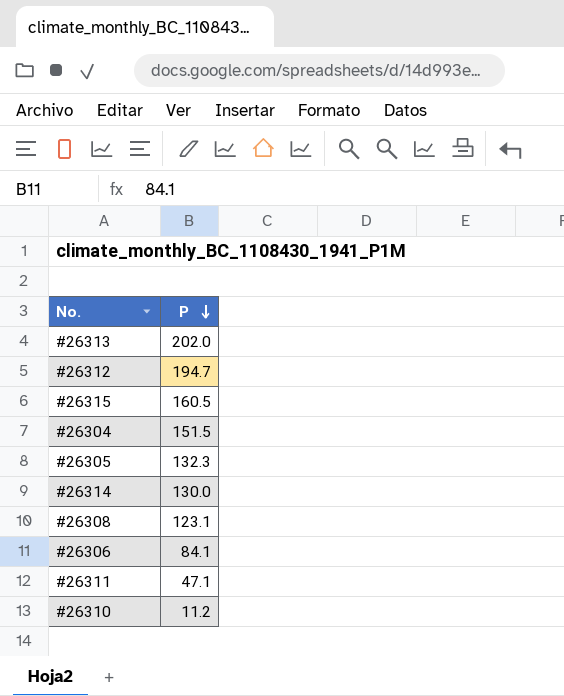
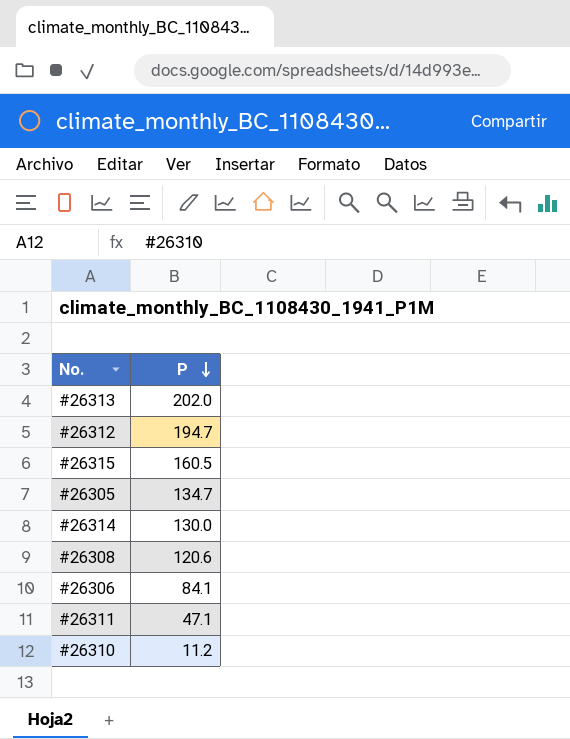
row #26304: 151.5 -> none
#26305 | P: 132.3 -> 134.7
#26308 | P: 123.1 -> 120.6

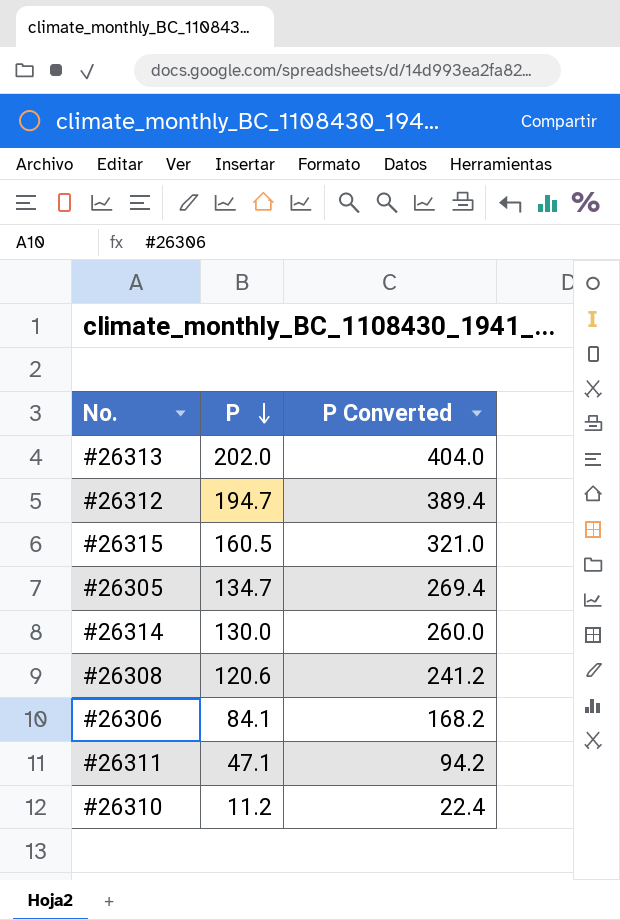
column P Converted | formula: none -> [P] * 2

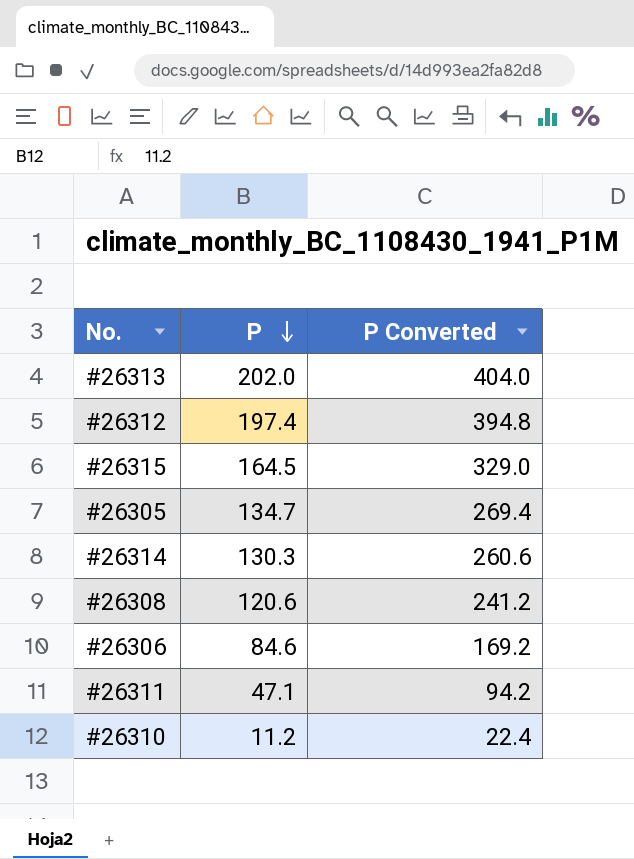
#26312 | P: 194.7 -> 197.4
#26312 | P Converted: 389.4 -> 394.8
#26315 | P: 160.5 -> 164.5
#26315 | P Converted: 321.0 -> 329.0
#26314 | P: 130.0 -> 130.3
#26314 | P Converted: 260.0 -> 260.6
#26306 | P: 84.1 -> 84.6
#26306 | P Converted: 168.2 -> 169.2

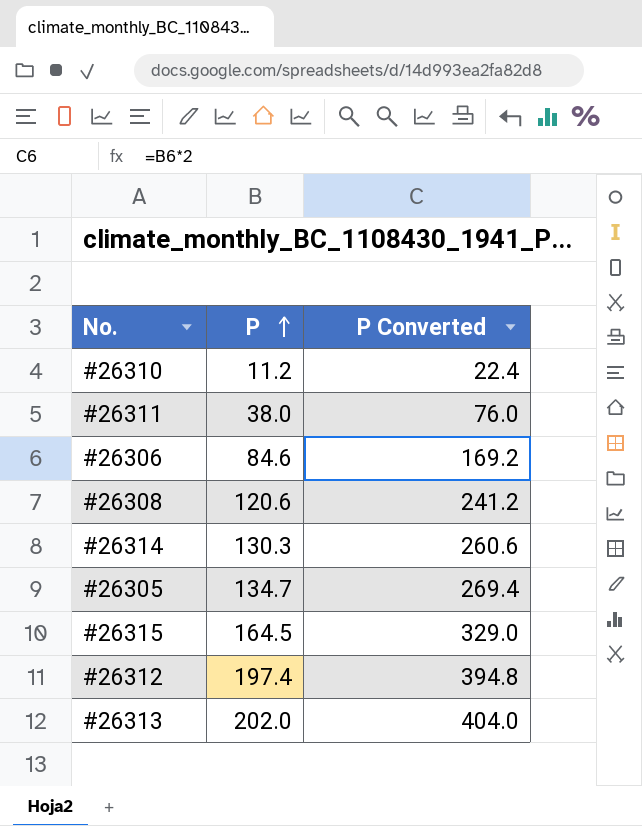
row order: P descending -> P ascending
#26311 | P: 47.1 -> 38.0
#26311 | P Converted: 94.2 -> 76.0

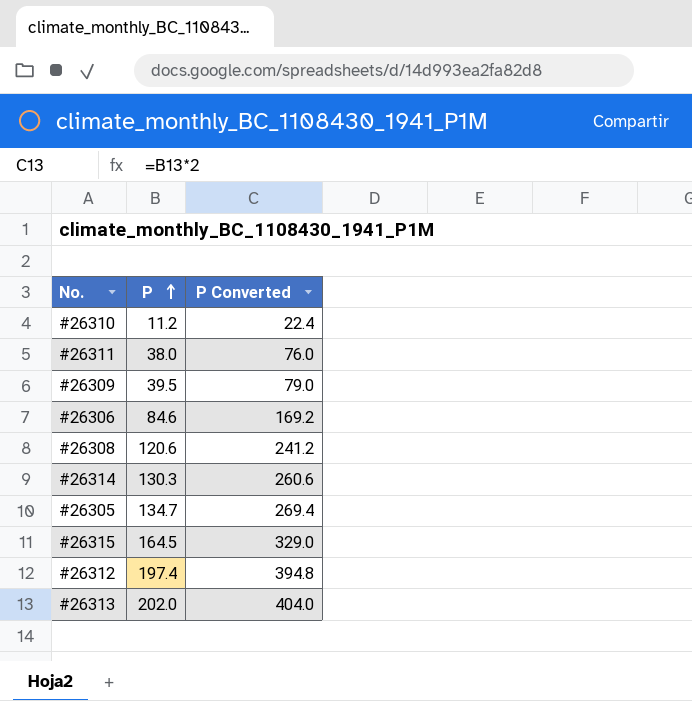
row #26309: none -> 39.5 | 79.0

